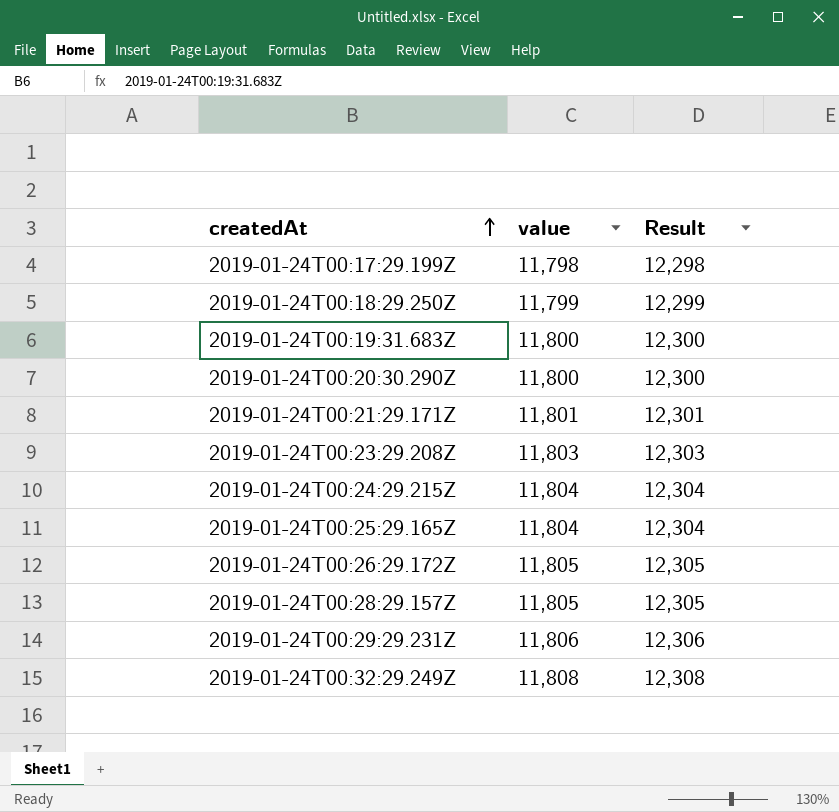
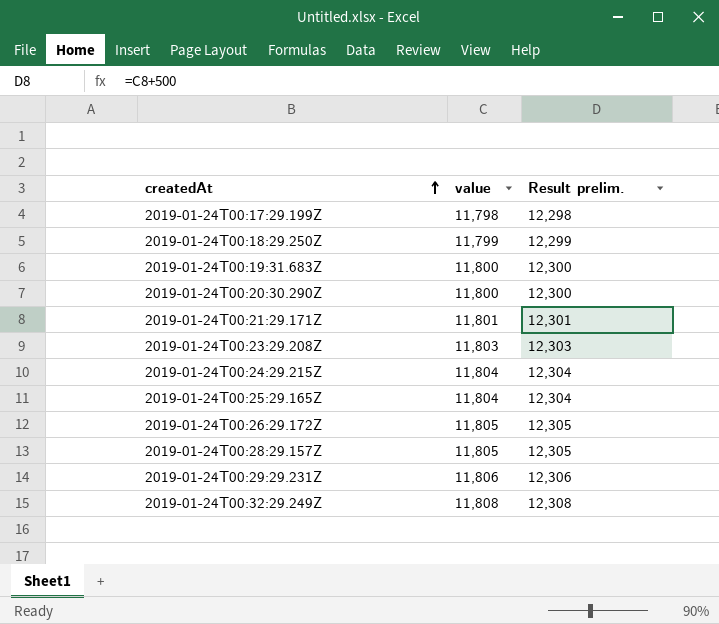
column name: Result -> Result prelim.

